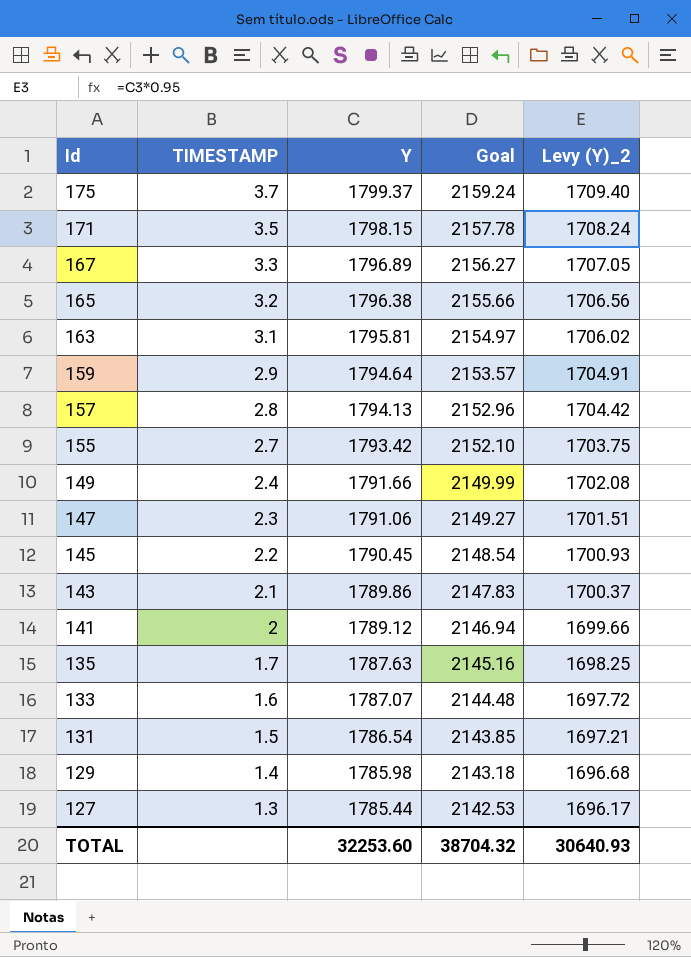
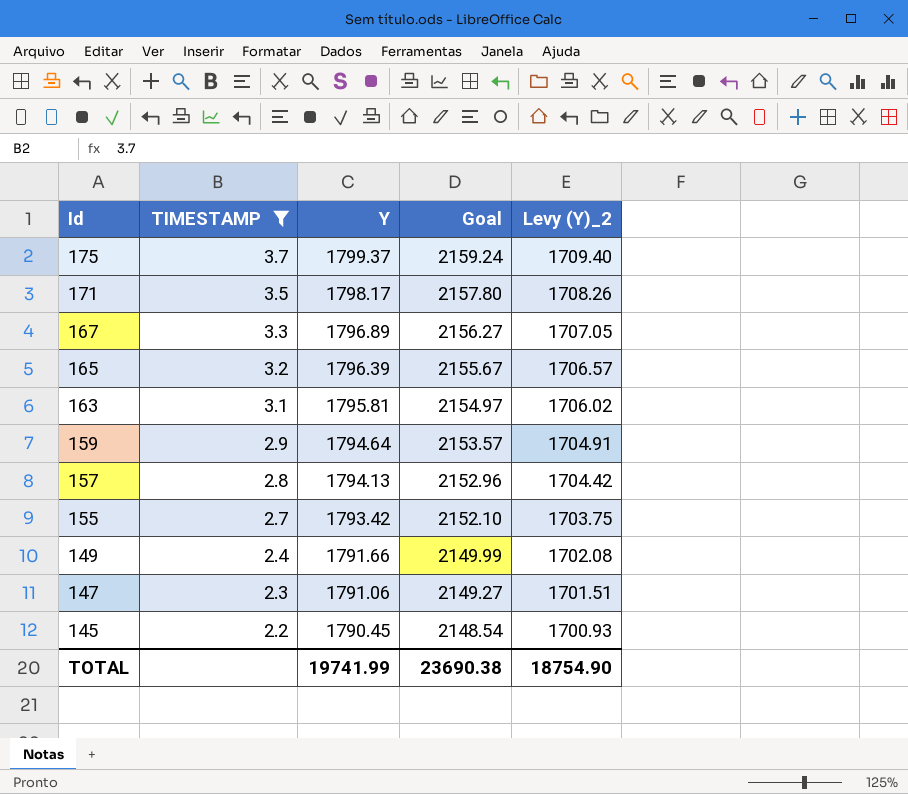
filter: none -> TIMESTAMP >= 2.2
171 | Y: 1798.15 -> 1798.17
171 | Goal: 2157.78 -> 2157.80
171 | Levy (Y)_2: 1708.24 -> 1708.26
165 | Y: 1796.38 -> 1796.39
165 | Goal: 2155.66 -> 2155.67
165 | Levy (Y)_2: 1706.56 -> 1706.57
TOTAL | Y: 32253.60 -> 19741.99
TOTAL | Goal: 38704.32 -> 23690.38
TOTAL | Levy (Y)_2: 30640.93 -> 18754.90

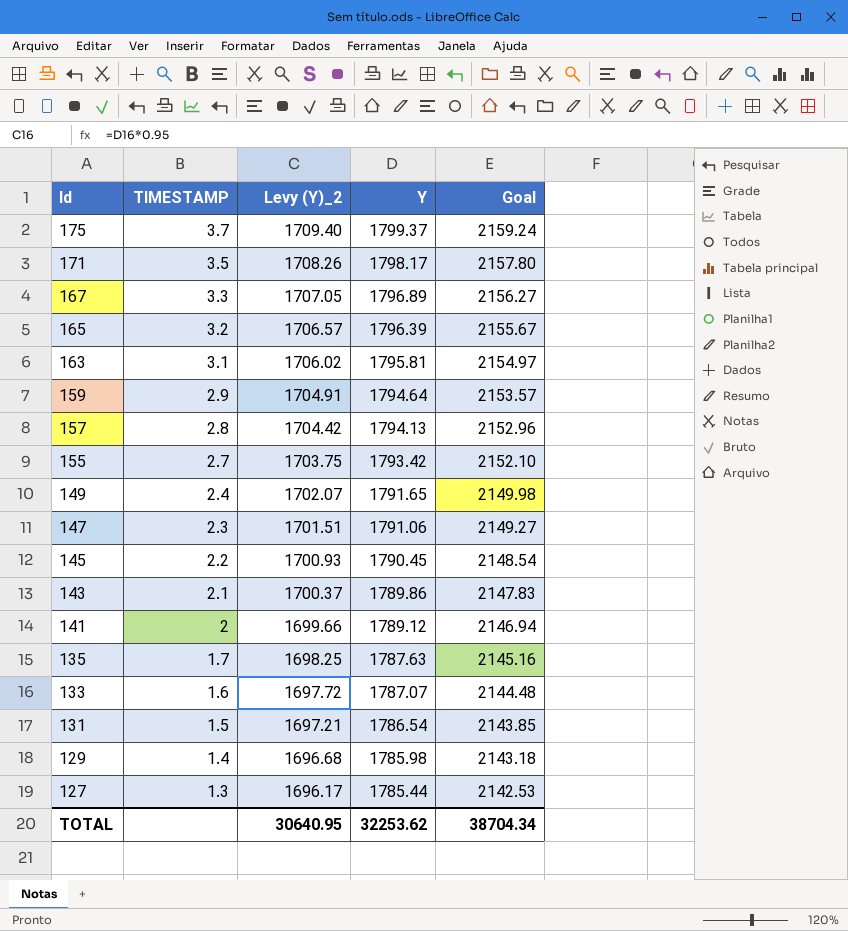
filter: TIMESTAMP >= 2.2 -> none
column Levy (Y)_2 | position: 5 -> 3
149 | Levy (Y)_2: 1702.08 -> 1702.07
149 | Y: 1791.66 -> 1791.65
149 | Goal: 2149.99 -> 2149.98
TOTAL | Levy (Y)_2: 18754.90 -> 30640.95
TOTAL | Y: 19741.99 -> 32253.62
TOTAL | Goal: 23690.38 -> 38704.34

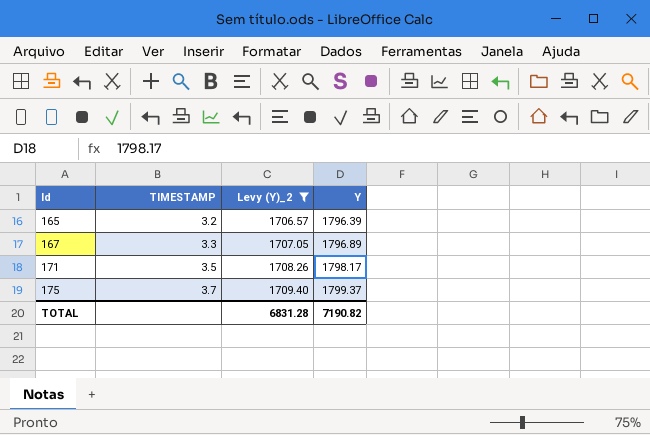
filter: none -> Levy (Y)_2 >= 1706.57
row order: Id descending -> Id ascending
column Goal | formula: [Y] * 1.2 -> none
TOTAL | Levy (Y)_2: 30640.95 -> 6831.28
TOTAL | Y: 32253.62 -> 7190.82

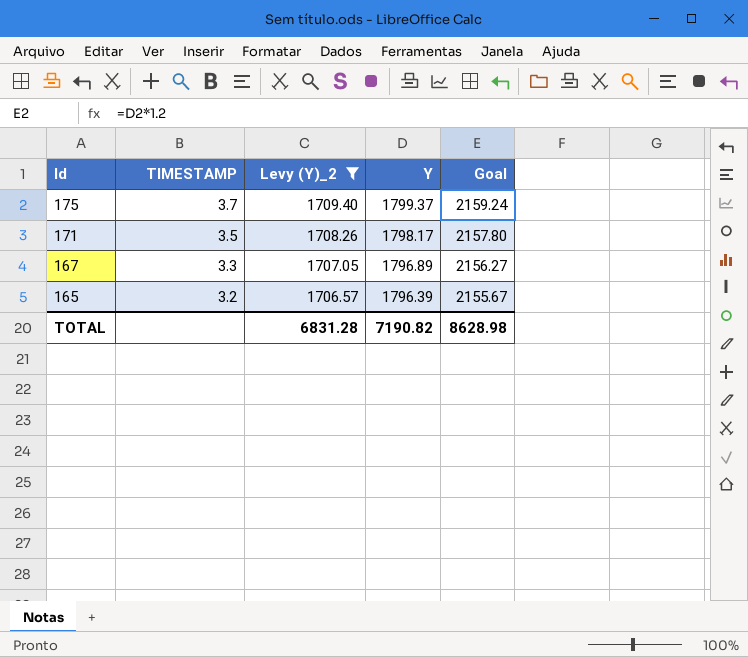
row order: Id ascending -> Id descending
column Goal | formula: none -> [Y] * 1.2

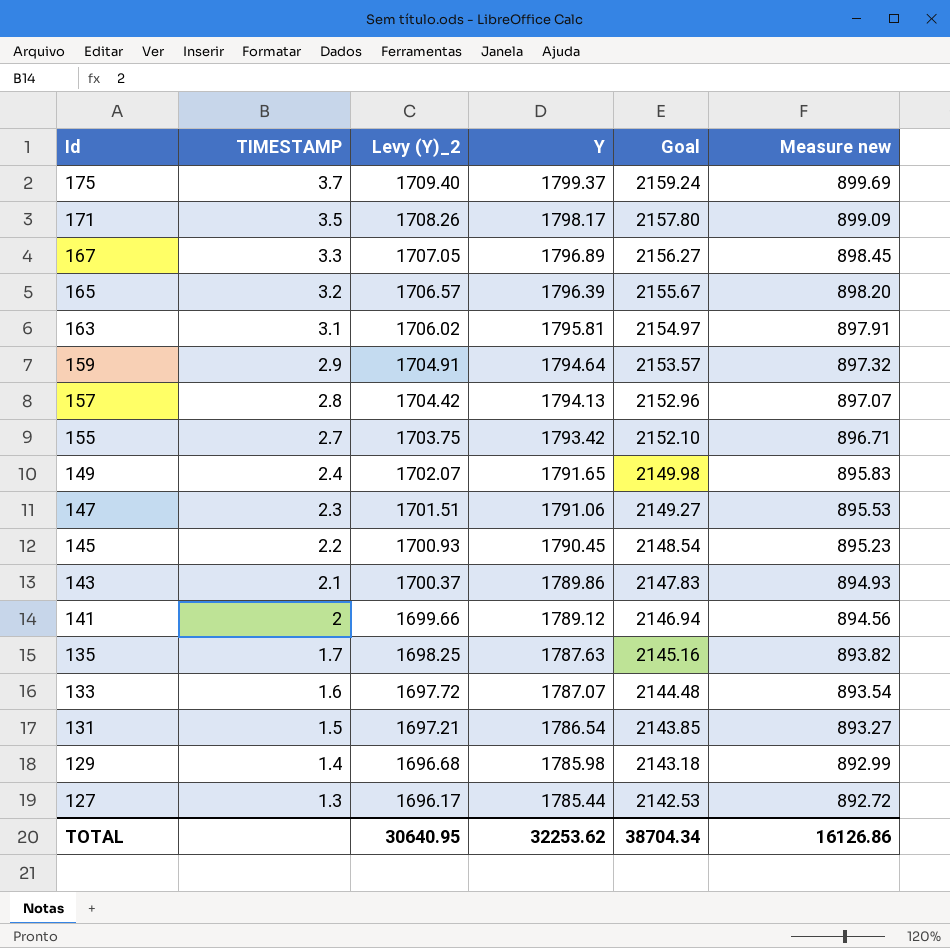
filter: Levy (Y)_2 >= 1706.57 -> none
column Measure new | formula: none -> [Y] * 0.5
TOTAL | Levy (Y)_2: 6831.28 -> 30640.95
TOTAL | Y: 7190.82 -> 32253.62
TOTAL | Goal: 8628.98 -> 38704.34

